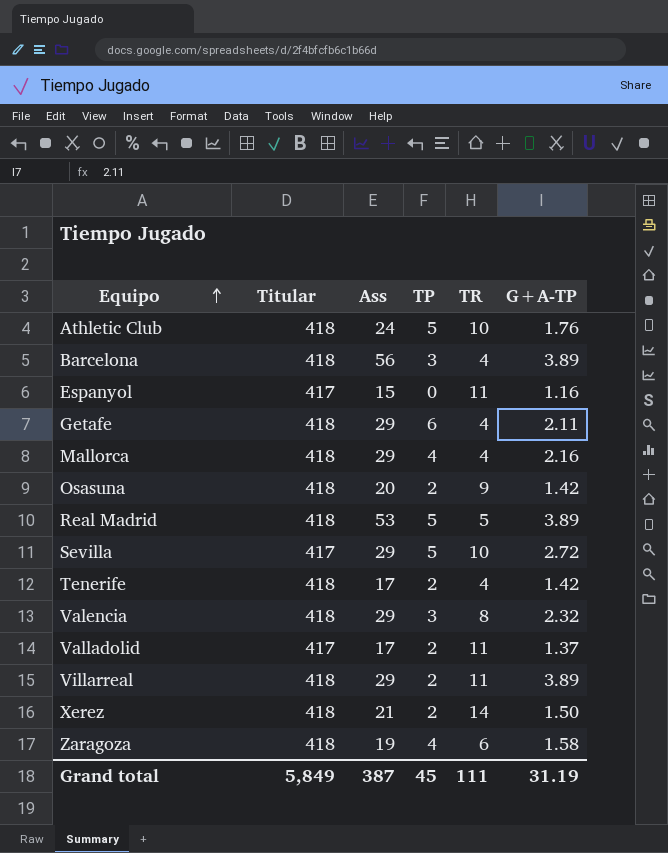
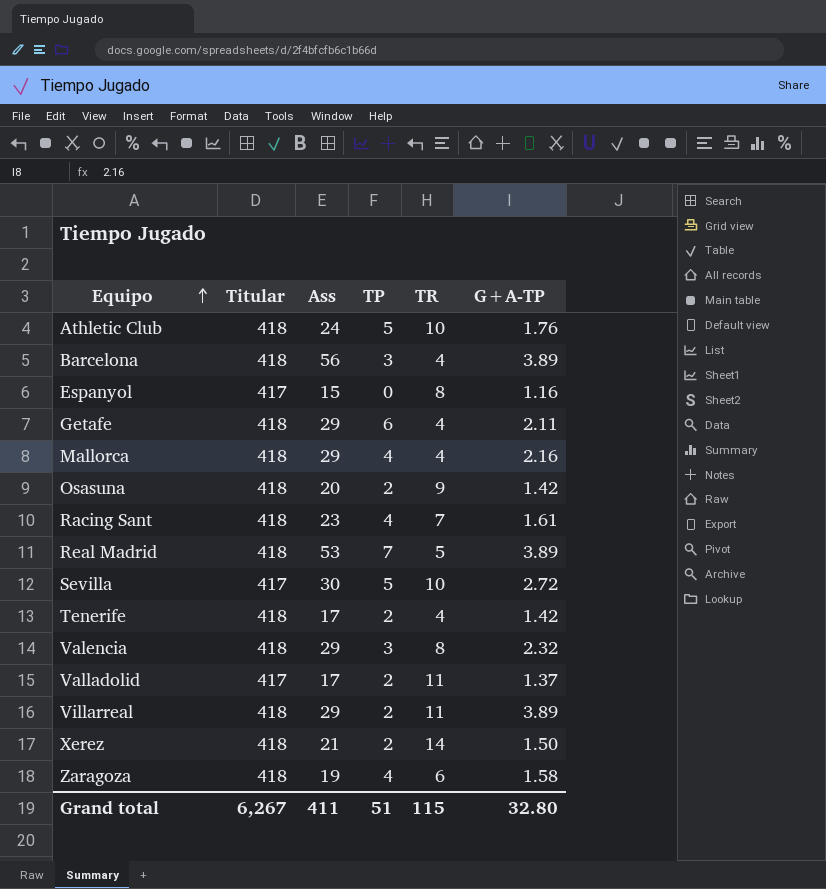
Espanyol | TR: 11 -> 8
row Racing Sant: none -> 418 | 23 | 4 | 7 | 1.61
Real Madrid | TP: 5 -> 7
Sevilla | Ass: 29 -> 30
Grand total | Titular: 5,849 -> 6,267
Grand total | Ass: 387 -> 411
Grand total | TP: 45 -> 51
Grand total | TR: 111 -> 115
Grand total | G+A-TP: 31.19 -> 32.80

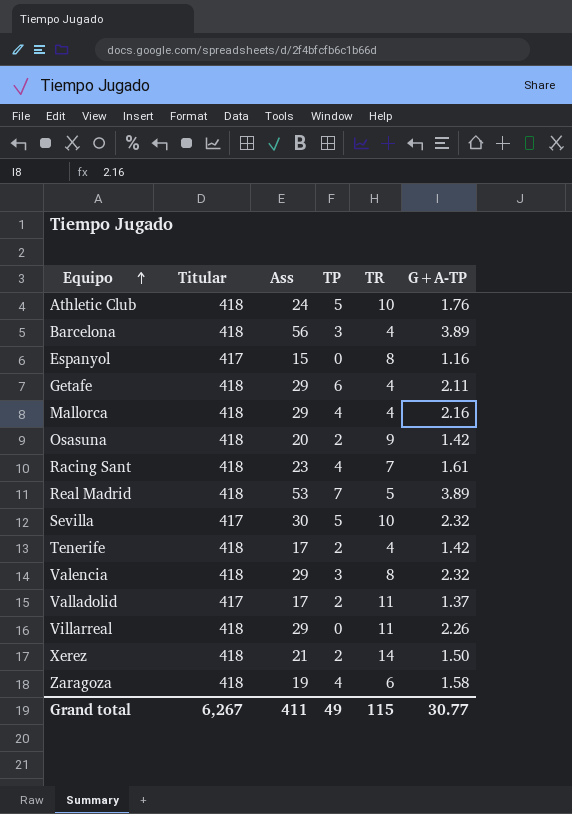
Sevilla | G+A-TP: 2.72 -> 2.32
Villarreal | TP: 2 -> 0
Villarreal | G+A-TP: 3.89 -> 2.26
Grand total | TP: 51 -> 49
Grand total | G+A-TP: 32.80 -> 30.77

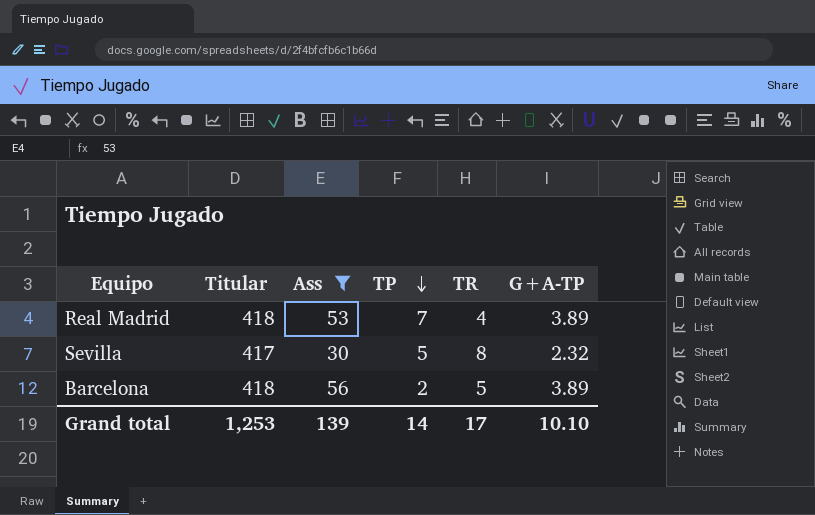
filter: none -> Ass >= 30
row order: Equipo ascending -> TP descending
Real Madrid | TR: 5 -> 4
Sevilla | TR: 10 -> 8
Barcelona | TP: 3 -> 2
Barcelona | TR: 4 -> 5
Grand total | Titular: 6,267 -> 1,253
Grand total | Ass: 411 -> 139
Grand total | TP: 49 -> 14
Grand total | TR: 115 -> 17
Grand total | G+A-TP: 30.77 -> 10.10

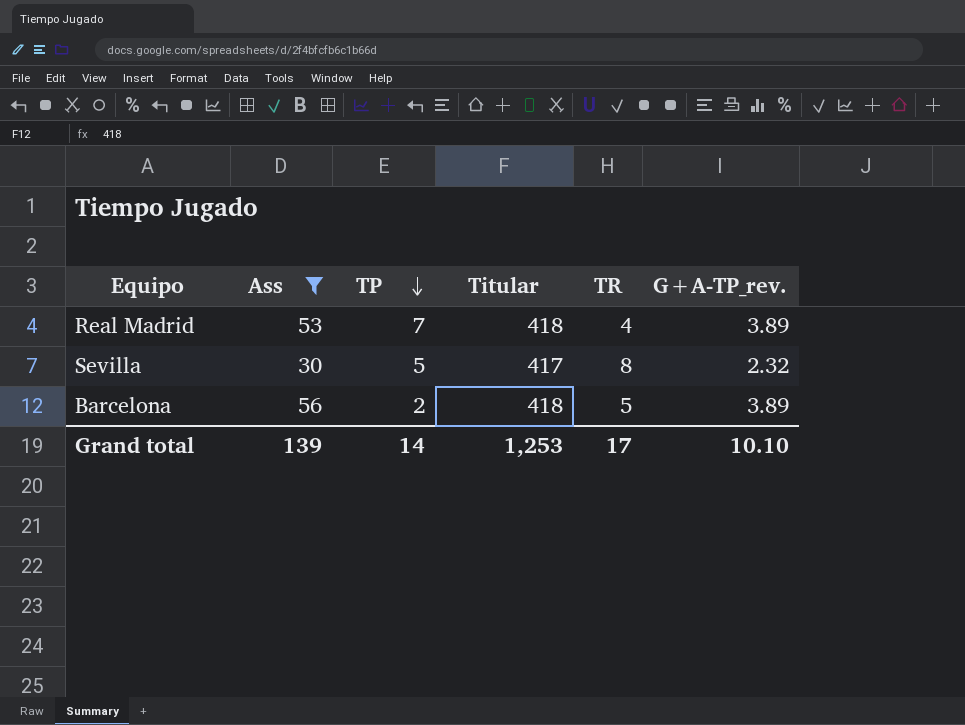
column Titular | position: 2 -> 4
column name: G+A-TP -> G+A-TP_rev.

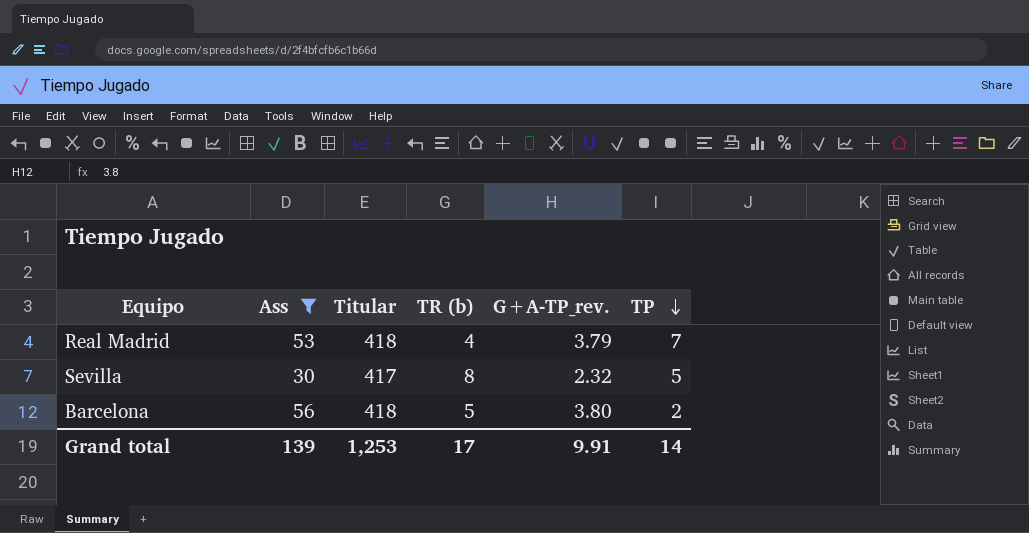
column name: TR -> TR (b)
column TP | position: 3 -> 6
Real Madrid | G+A-TP_rev.: 3.89 -> 3.79
Barcelona | G+A-TP_rev.: 3.89 -> 3.80
Grand total | G+A-TP_rev.: 10.10 -> 9.91

